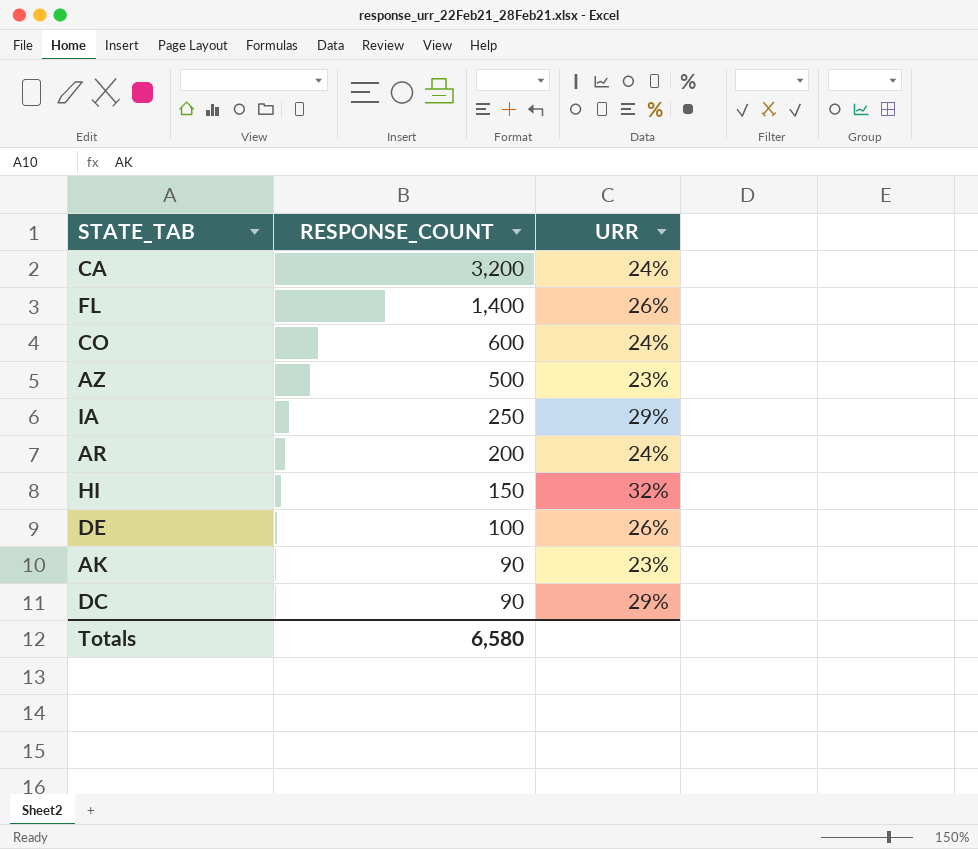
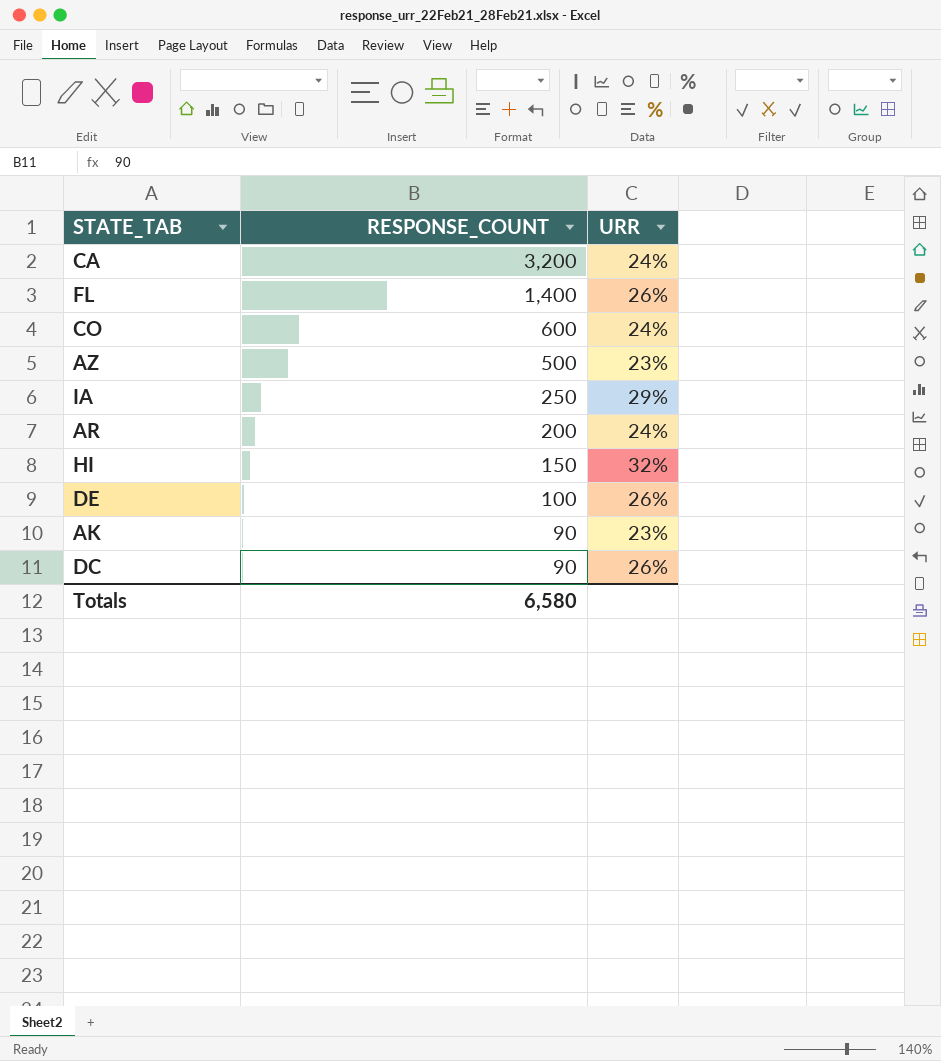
DC | URR: 29% -> 26%

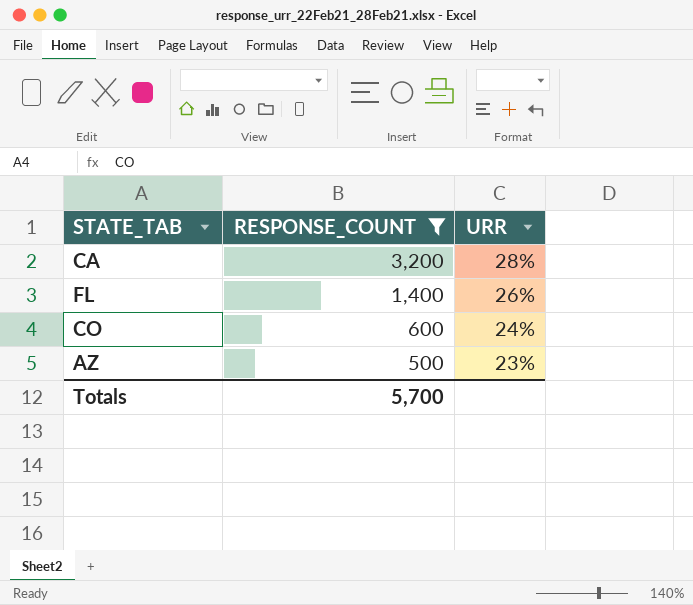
filter: none -> RESPONSE_COUNT >= 500
CA | URR: 24% -> 28%
Totals | RESPONSE_COUNT: 6,580 -> 5,700

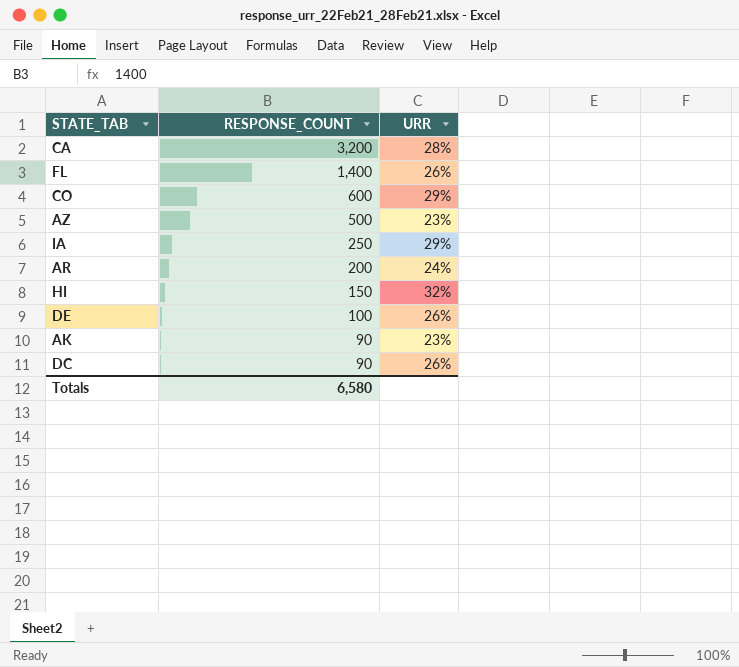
filter: RESPONSE_COUNT >= 500 -> none
CO | URR: 24% -> 29%
Totals | RESPONSE_COUNT: 5,700 -> 6,580

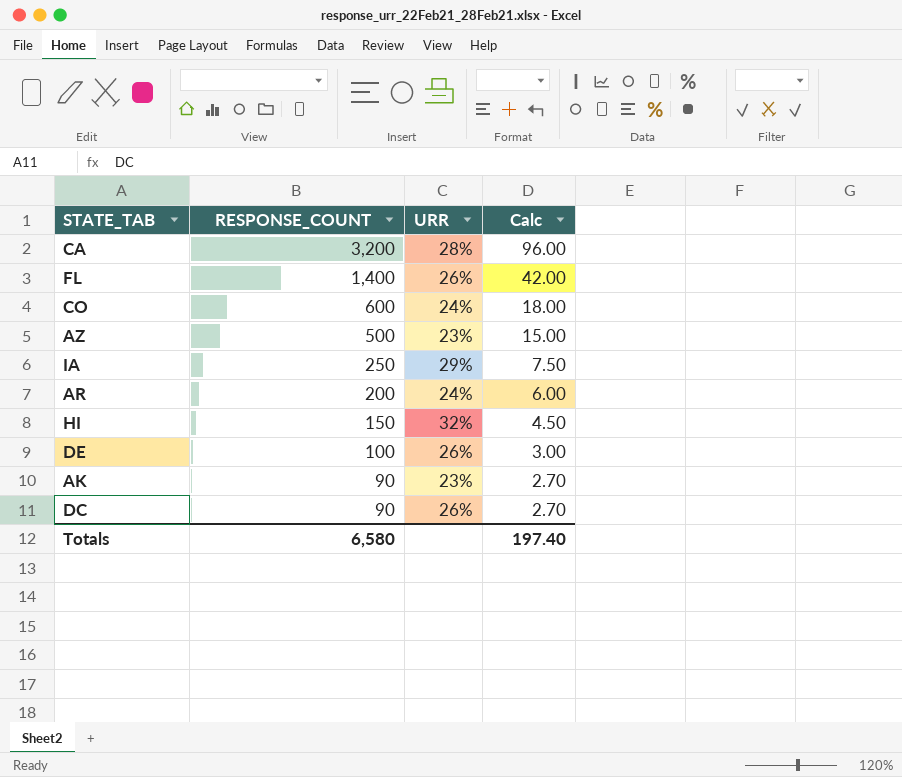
column Calc | formula: none -> [RESPONSE_COUNT] * 0.03
CO | URR: 29% -> 24%

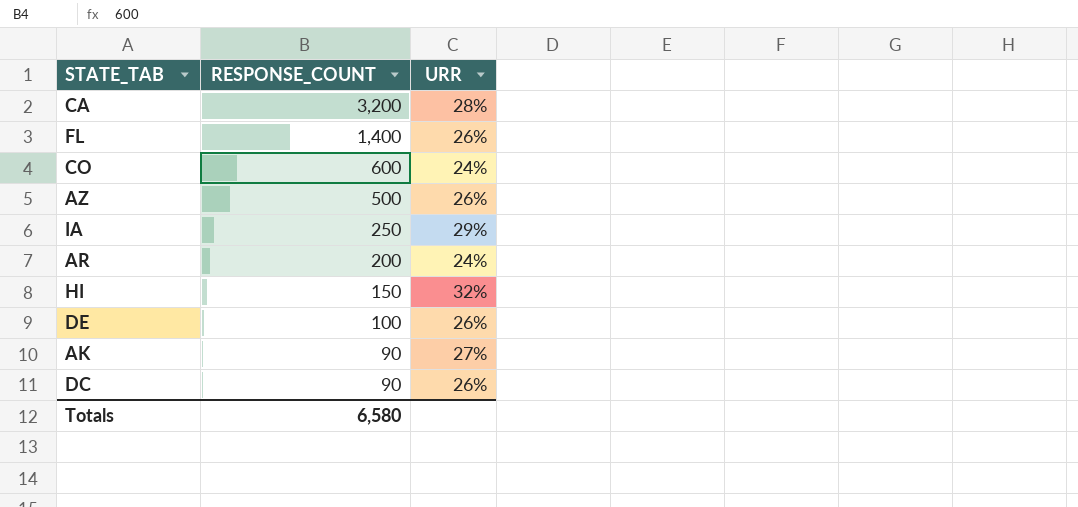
column Calc | formula: [RESPONSE_COUNT] * 0.03 -> none
AZ | URR: 23% -> 26%
AK | URR: 23% -> 27%

